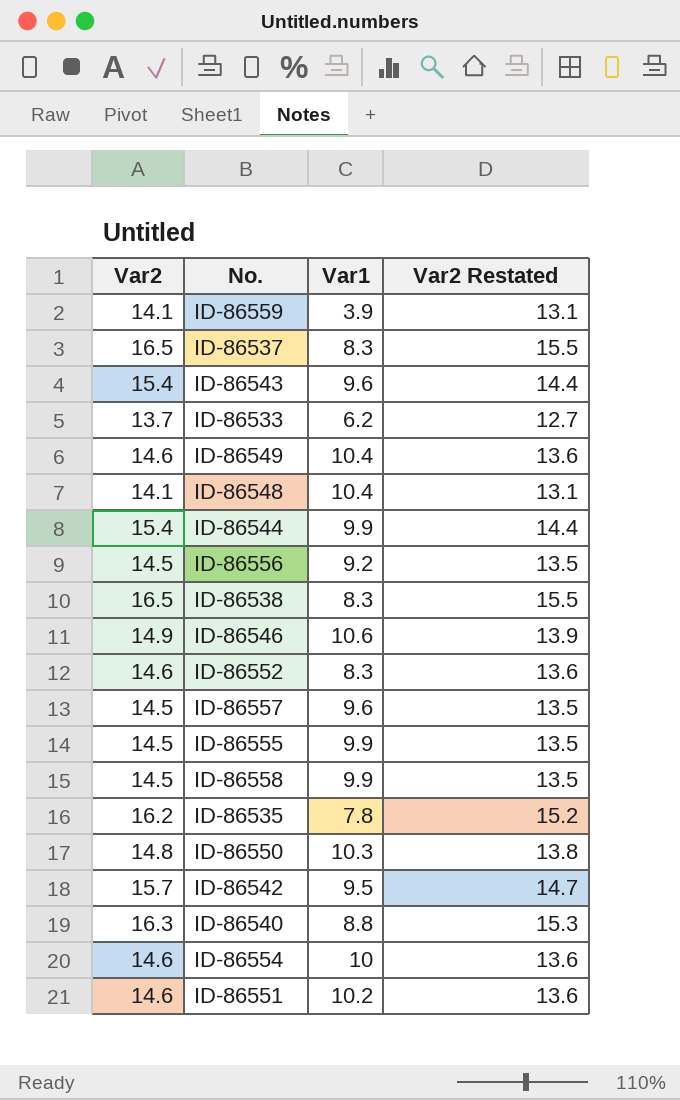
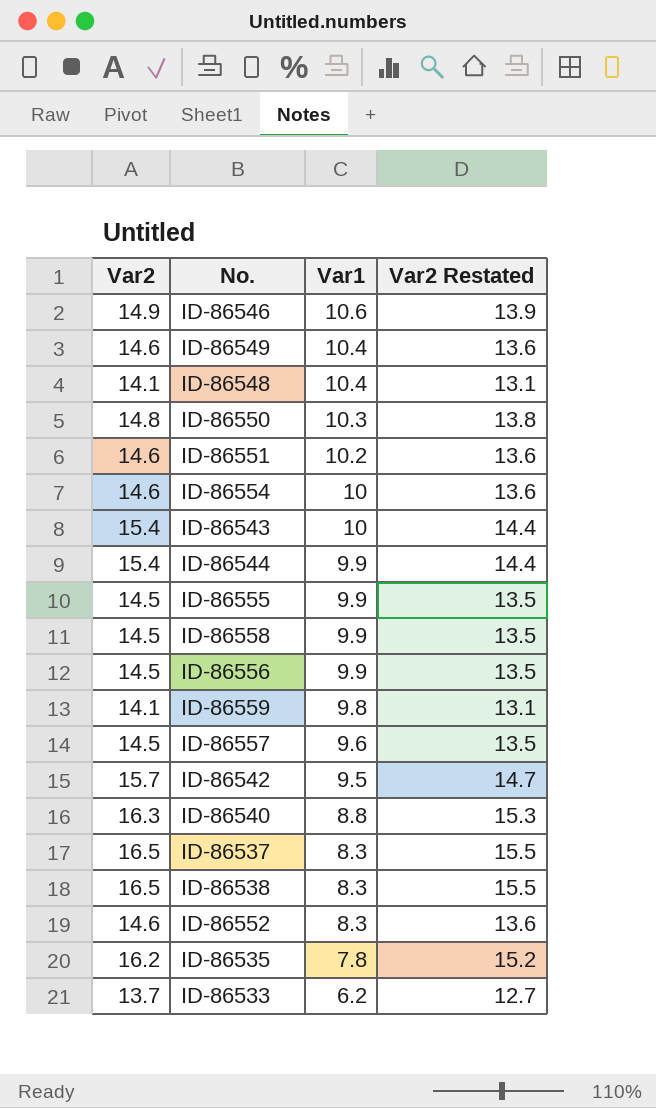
row order: none -> Var1 descending
ID-86543 | Var1: 9.6 -> 10
ID-86556 | Var1: 9.2 -> 9.9
ID-86559 | Var1: 3.9 -> 9.8

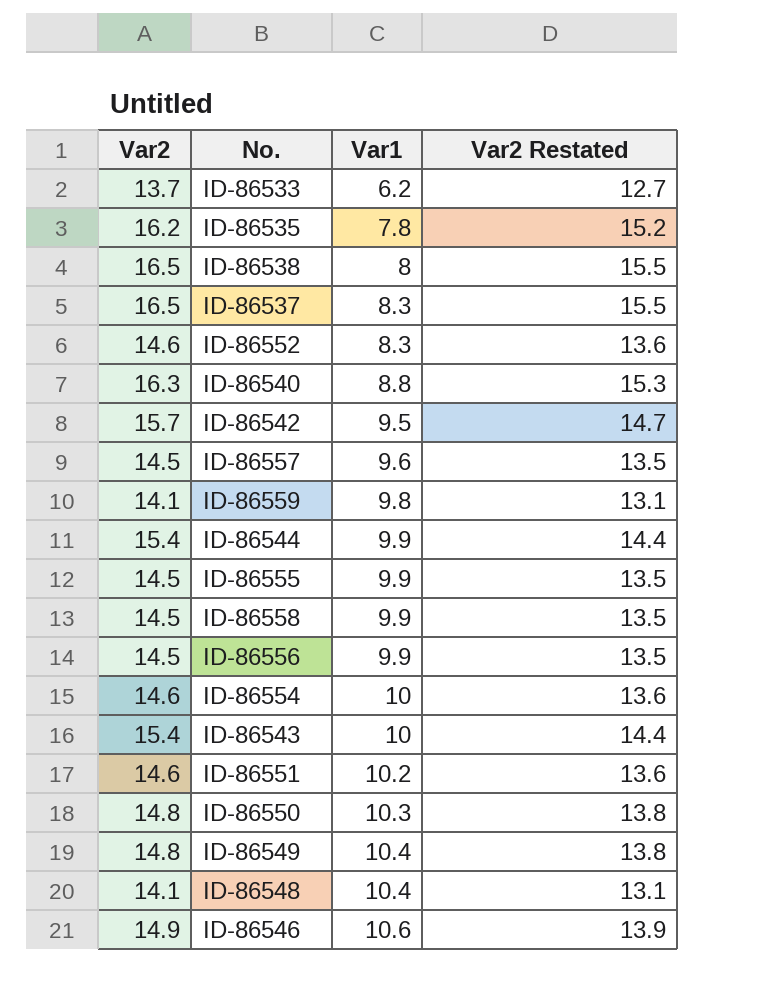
row order: Var1 descending -> Var1 ascending
ID-86538 | Var1: 8.3 -> 8
ID-86549 | Var2: 14.6 -> 14.8
ID-86549 | Var2 Restated: 13.6 -> 13.8

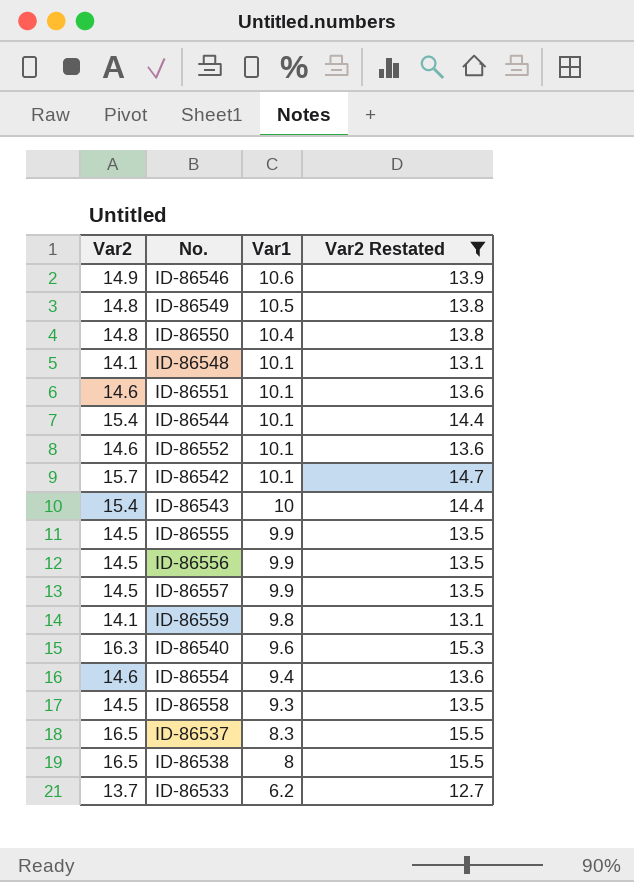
filter: none -> Var2 Restated != 15.2
row order: Var1 ascending -> Var1 descending
ID-86549 | Var1: 10.4 -> 10.5
ID-86550 | Var1: 10.3 -> 10.4
ID-86548 | Var1: 10.4 -> 10.1
ID-86551 | Var1: 10.2 -> 10.1
ID-86544 | Var1: 9.9 -> 10.1
ID-86552 | Var1: 8.3 -> 10.1
ID-86542 | Var1: 9.5 -> 10.1
ID-86557 | Var1: 9.6 -> 9.9
ID-86540 | Var1: 8.8 -> 9.6
ID-86554 | Var1: 10 -> 9.4
ID-86558 | Var1: 9.9 -> 9.3

